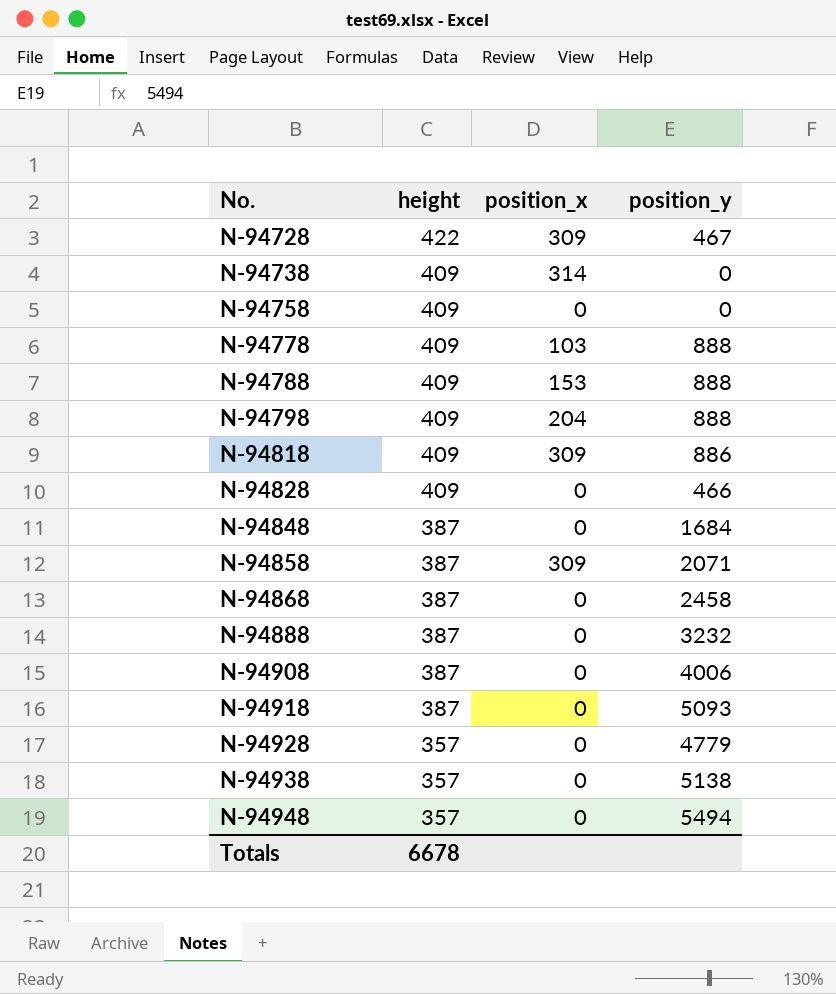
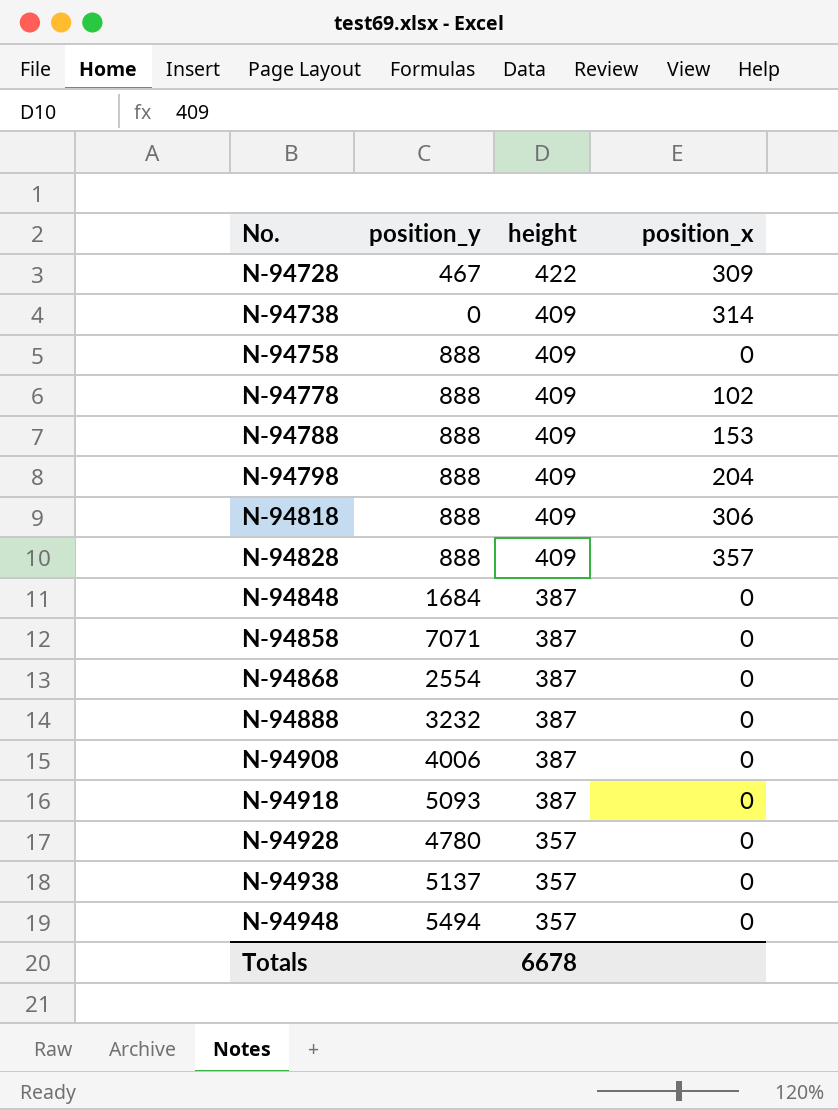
column position_y | position: 4 -> 2
N-94758 | position_y: 0 -> 888
N-94778 | position_x: 103 -> 102
N-94818 | position_y: 886 -> 888
N-94818 | position_x: 309 -> 306
N-94828 | position_y: 466 -> 888
N-94828 | position_x: 0 -> 357
N-94858 | position_y: 2071 -> 7071
N-94858 | position_x: 309 -> 0
N-94868 | position_y: 2458 -> 2554
N-94928 | position_y: 4779 -> 4780
N-94938 | position_y: 5138 -> 5137

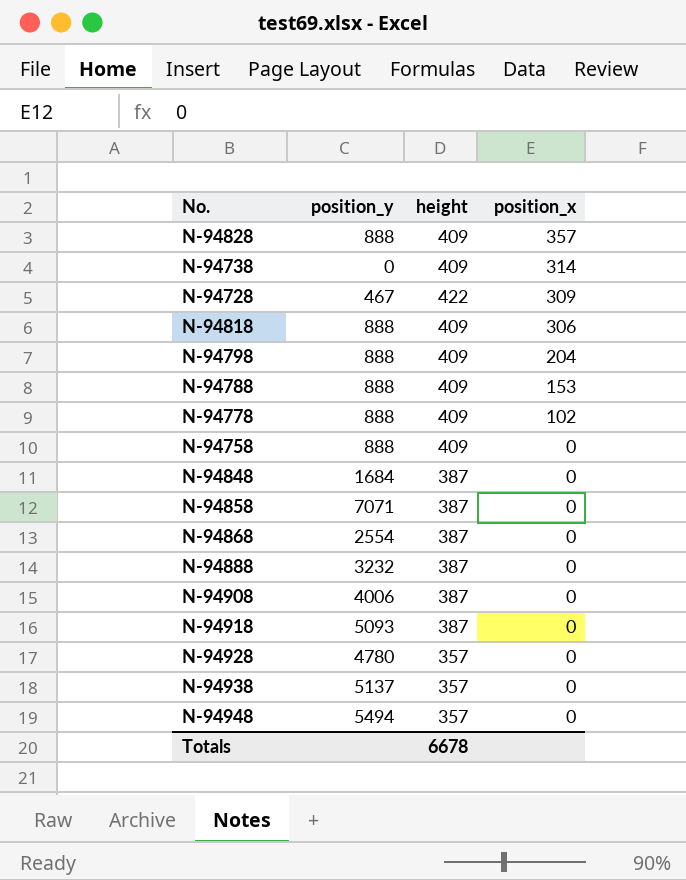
row order: No. ascending -> position_x descending

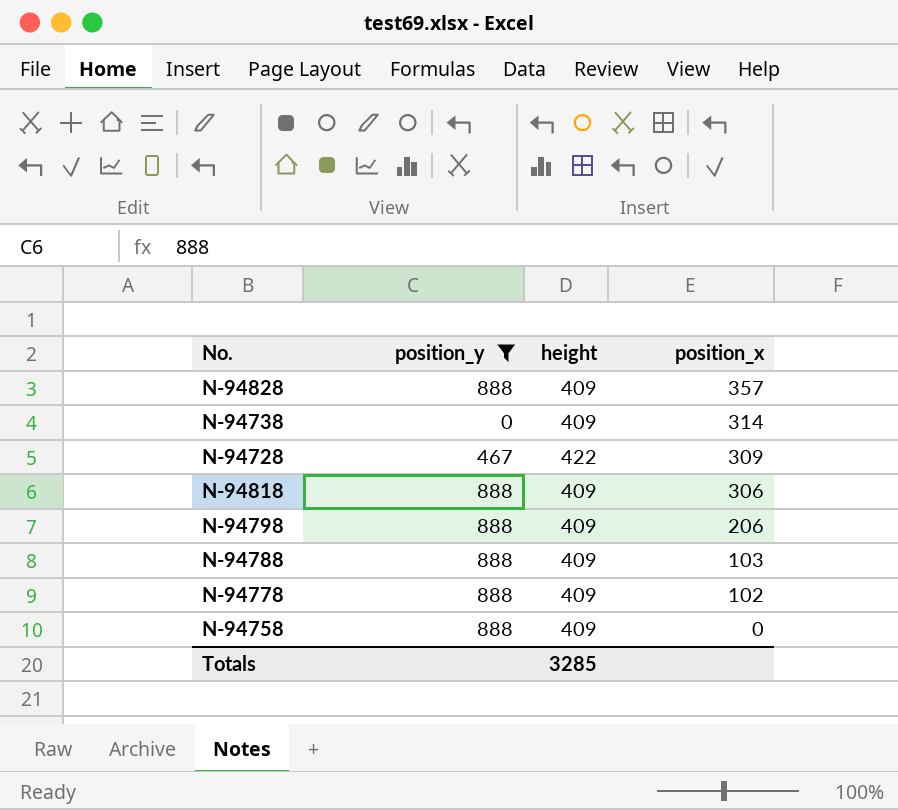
filter: none -> position_y <= 888
N-94798 | position_x: 204 -> 206
N-94788 | position_x: 153 -> 103
Totals | height: 6678 -> 3285

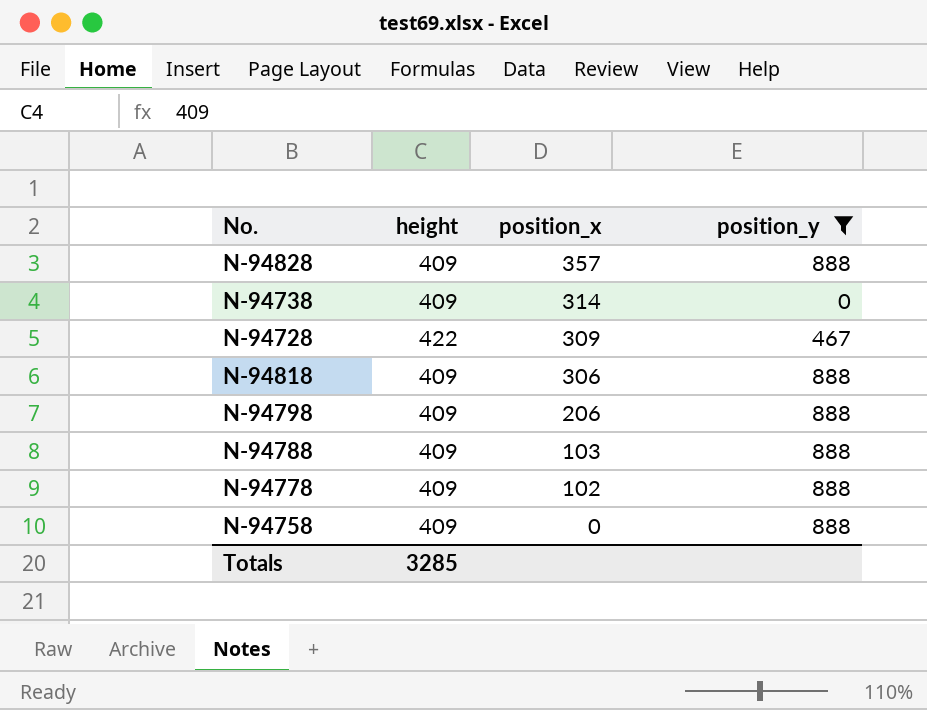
column position_y | position: 2 -> 4

